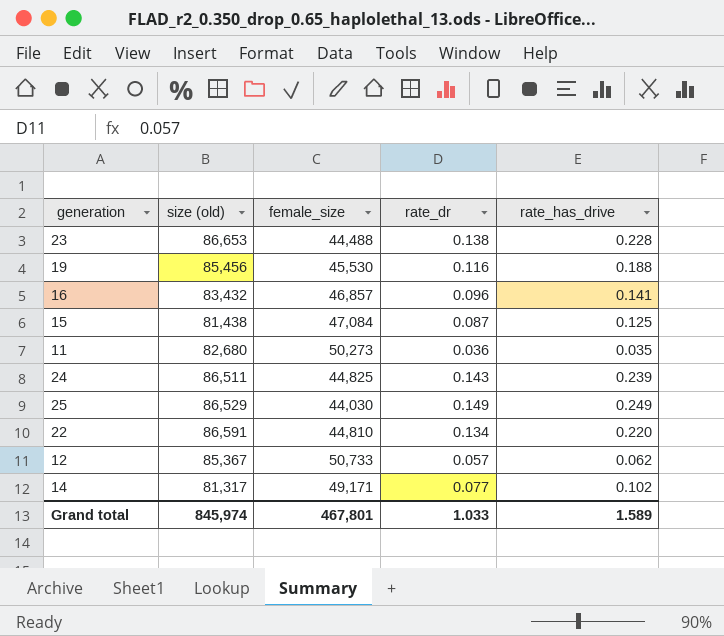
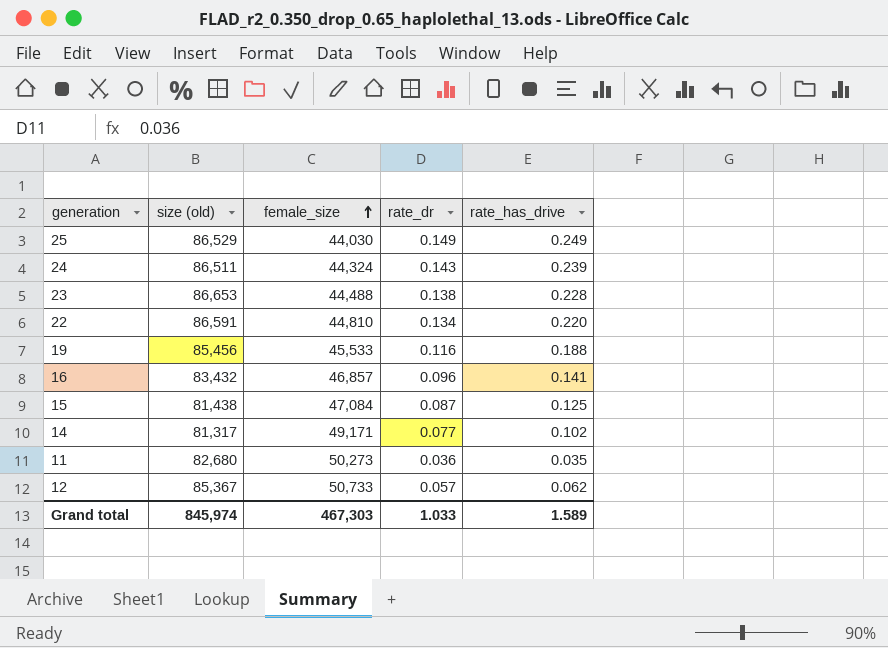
row order: none -> female_size ascending
24 | female_size: 44,825 -> 44,324
19 | female_size: 45,530 -> 45,533
Grand total | female_size: 467,801 -> 467,303

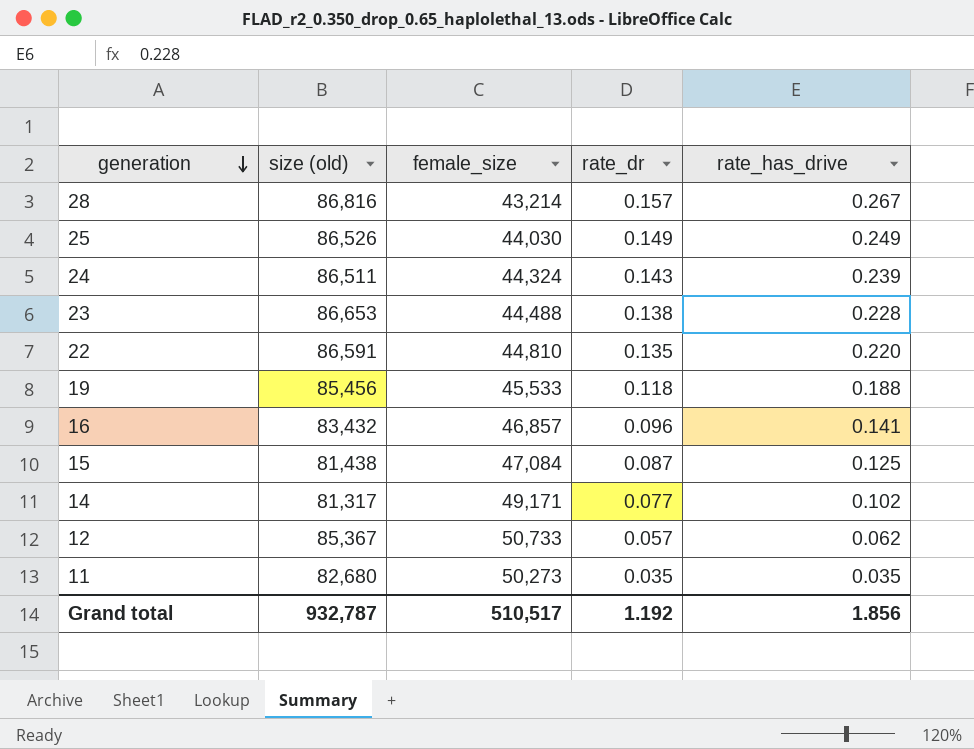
row order: female_size ascending -> generation descending
row 28: none -> 86,816 | 43,214 | 0.157 | 0.267
25 | size (old): 86,529 -> 86,526
22 | rate_dr: 0.134 -> 0.135
19 | rate_dr: 0.116 -> 0.118
11 | rate_dr: 0.036 -> 0.035
Grand total | size (old): 845,974 -> 932,787
Grand total | female_size: 467,303 -> 510,517
Grand total | rate_dr: 1.033 -> 1.192
Grand total | rate_has_drive: 1.589 -> 1.856

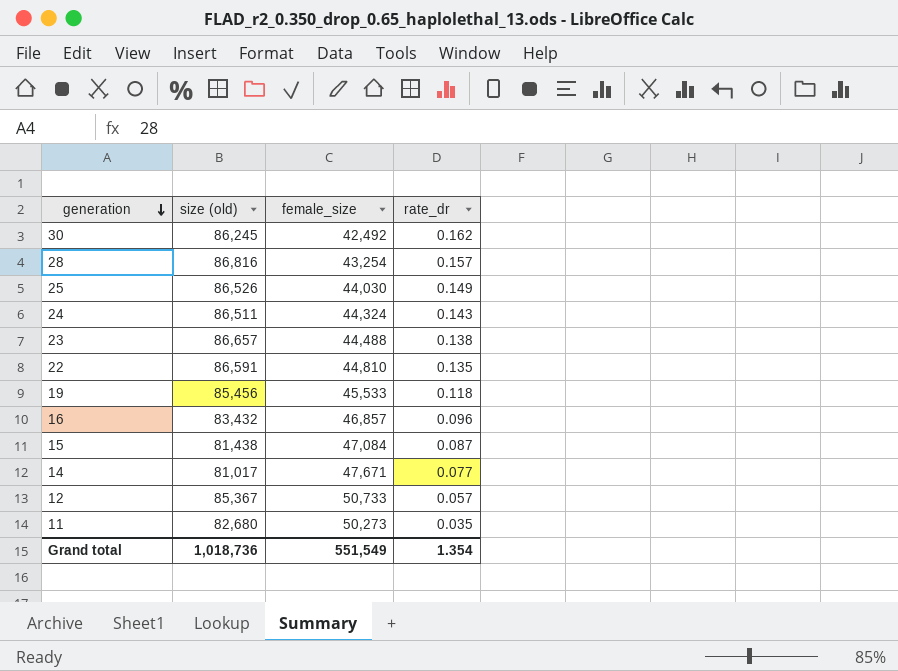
column rate_has_drive | position: 5 -> none
row 30: none -> 86,245 | 42,492 | 0.162
28 | female_size: 43,214 -> 43,254
23 | size (old): 86,653 -> 86,657
14 | size (old): 81,317 -> 81,017
14 | female_size: 49,171 -> 47,671
Grand total | size (old): 932,787 -> 1,018,736
Grand total | female_size: 510,517 -> 551,549
Grand total | rate_dr: 1.192 -> 1.354

